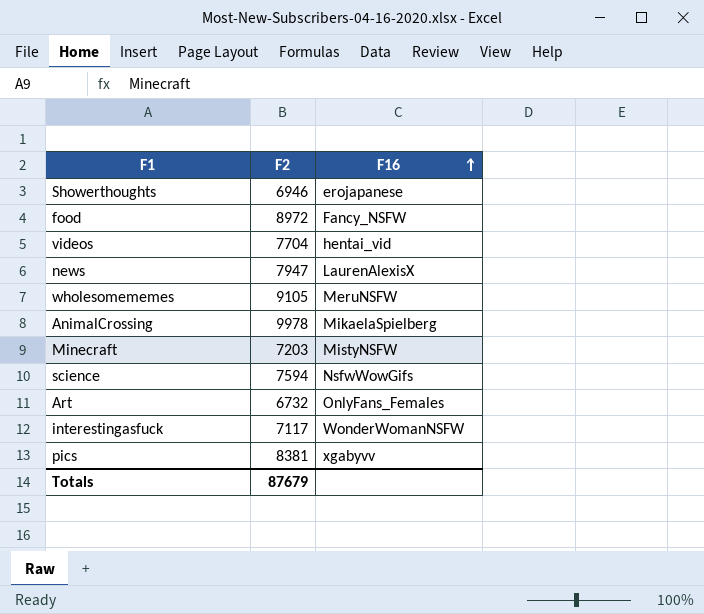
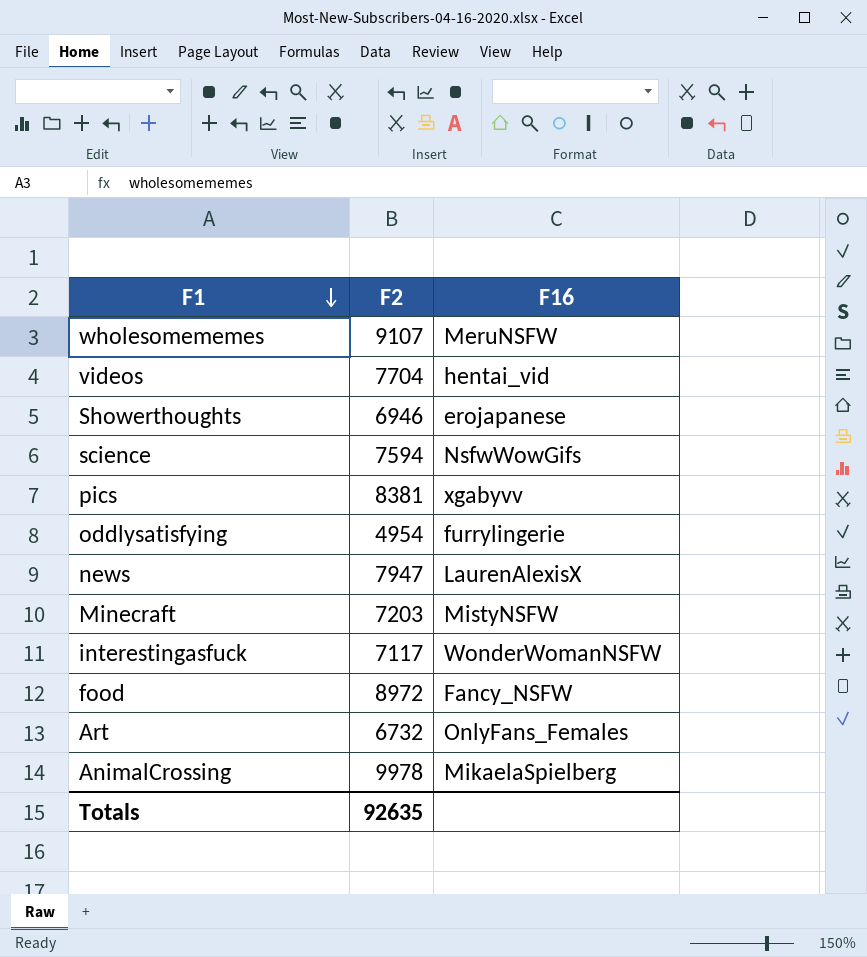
row order: F16 ascending -> F1 descending
wholesomememes | F2: 9105 -> 9107
row oddlysatisfying: none -> 4954 | furrylingerie
Totals | F2: 87679 -> 92635

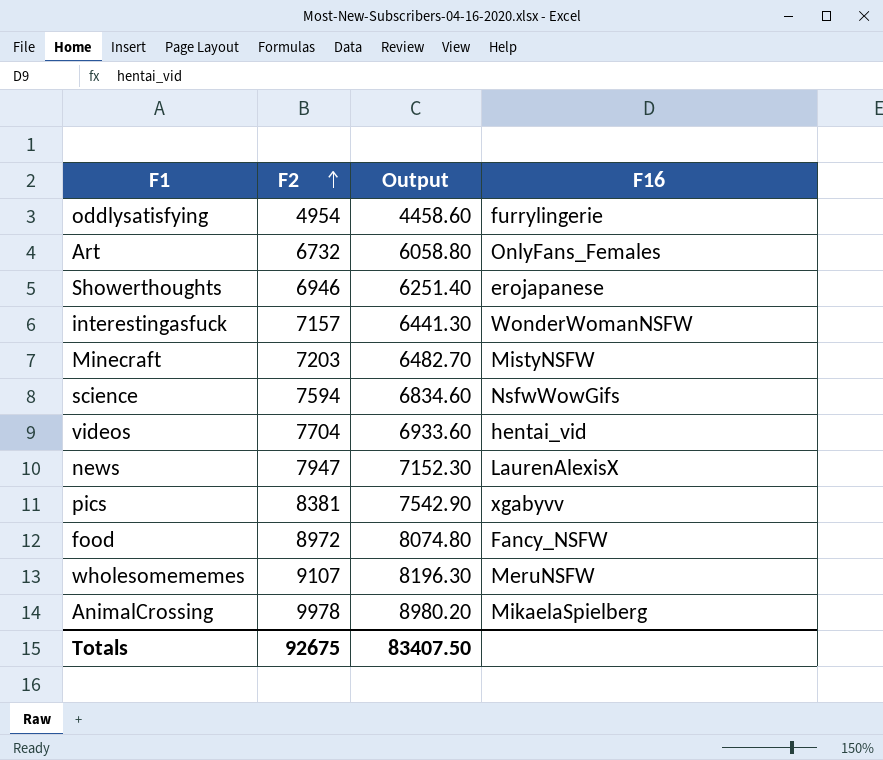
row order: F1 descending -> F2 ascending
column Output | formula: none -> [F2] * 0.9
interestingasfuck | F2: 7117 -> 7157
Totals | F2: 92635 -> 92675

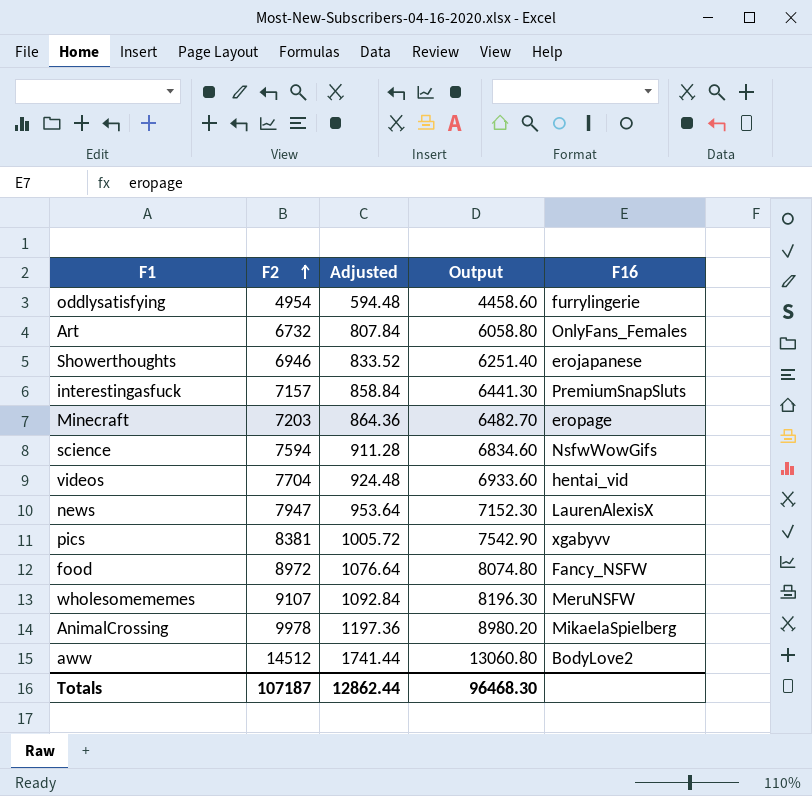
column Adjusted | formula: none -> [F2] * 0.12
interestingasfuck | F16: WonderWomanNSFW -> PremiumSnapSluts
Minecraft | F16: MistyNSFW -> eropage
row aww: none -> 14512 | 1741.44 | 13060.80 | BodyLove2
Totals | F2: 92675 -> 107187
Totals | Output: 83407.50 -> 96468.30

